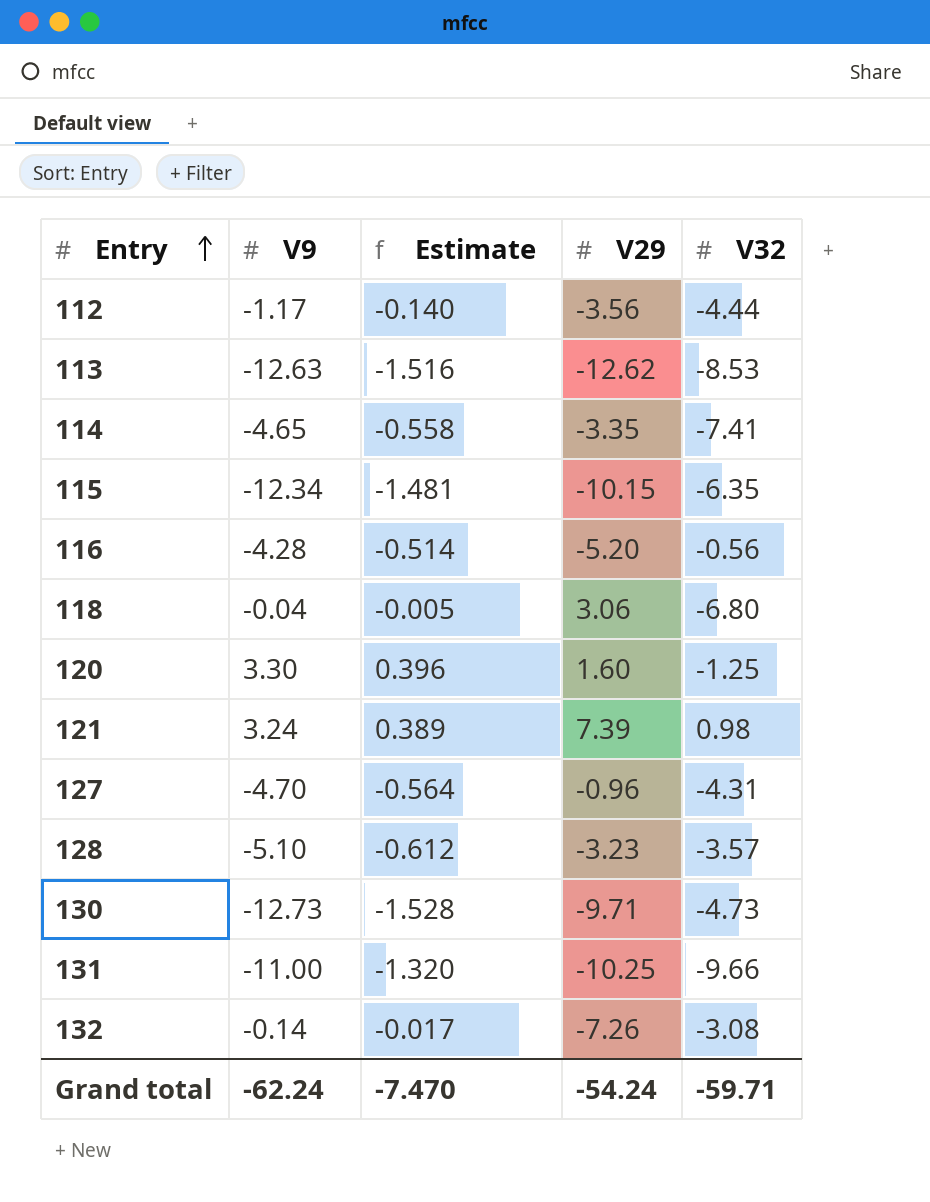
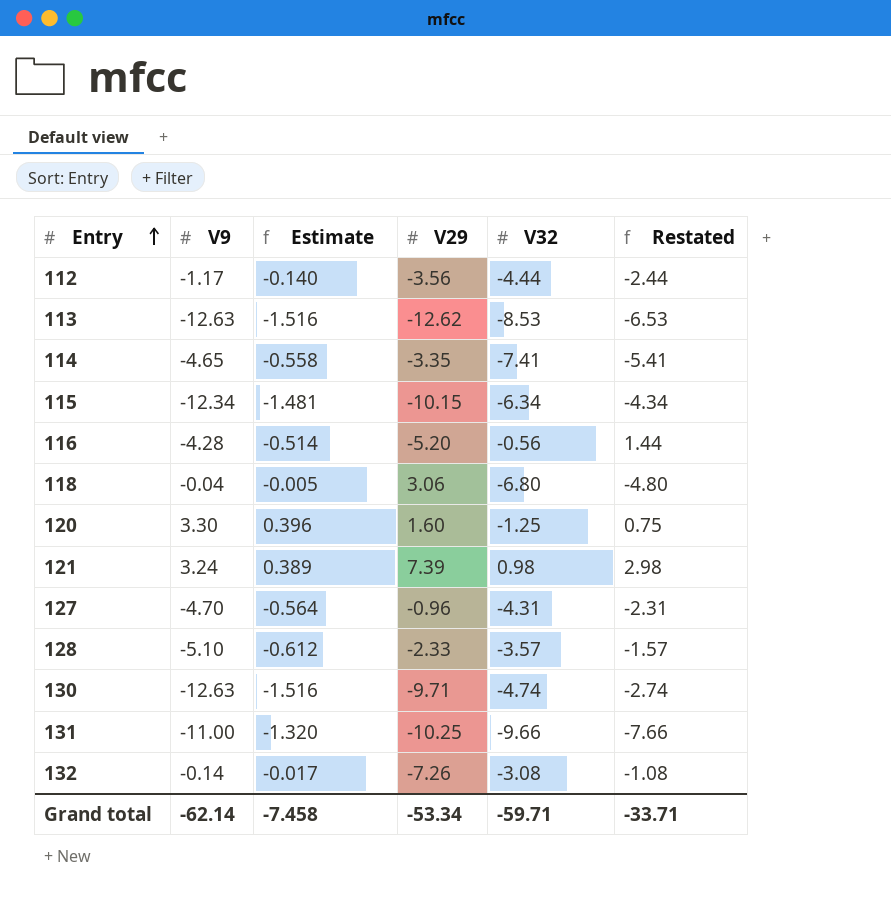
column Restated | formula: none -> [V32] + 2
115 | V32: -6.35 -> -6.34
128 | V29: -3.23 -> -2.33
130 | V9: -12.73 -> -12.63
130 | Estimate: -1.528 -> -1.516
130 | V32: -4.73 -> -4.74
Grand total | V9: -62.24 -> -62.14
Grand total | Estimate: -7.470 -> -7.458
Grand total | V29: -54.24 -> -53.34

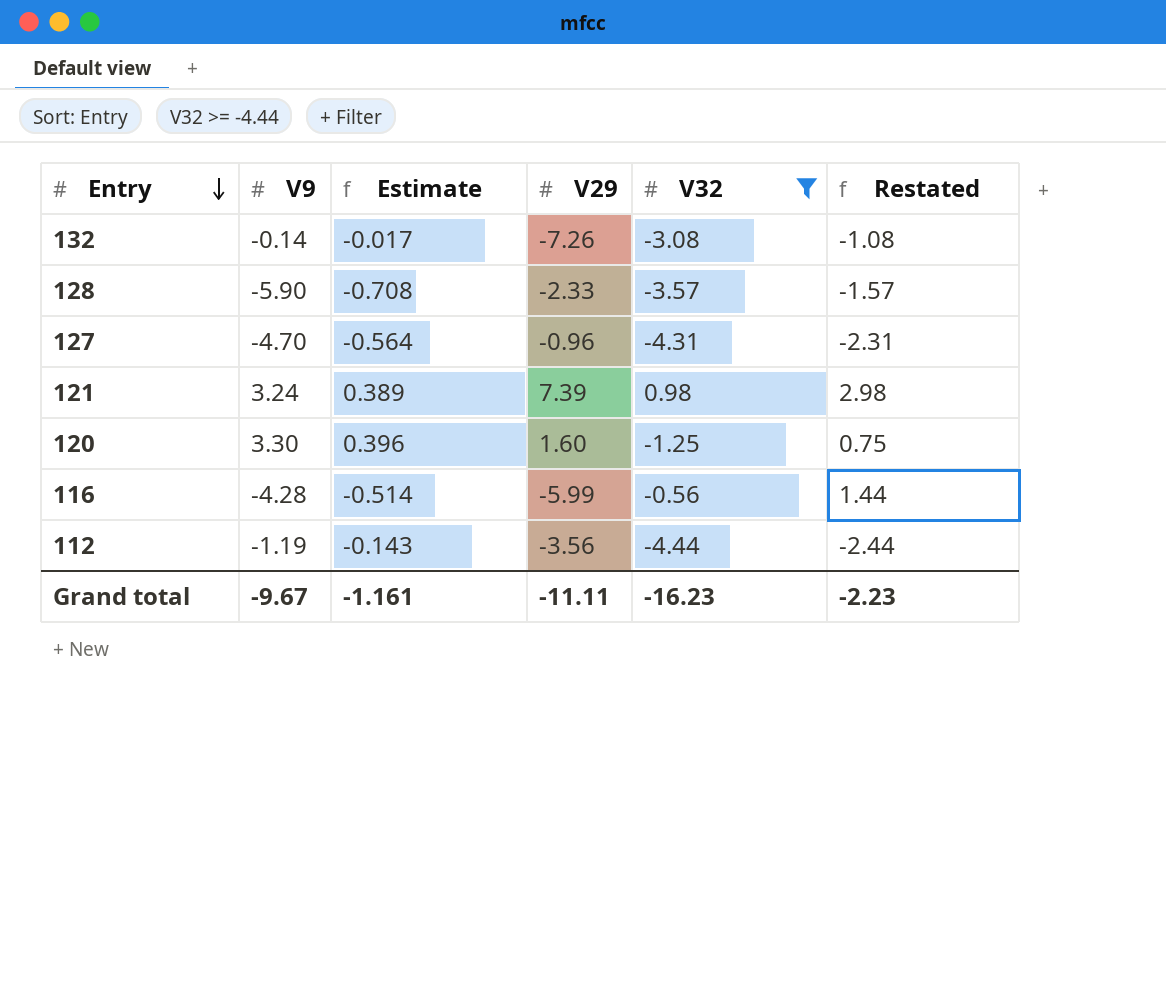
filter: none -> V32 >= -4.44
row order: Entry ascending -> Entry descending
128 | V9: -5.10 -> -5.90
128 | Estimate: -0.612 -> -0.708
116 | V29: -5.20 -> -5.99
112 | V9: -1.17 -> -1.19
112 | Estimate: -0.140 -> -0.143
Grand total | V9: -62.14 -> -9.67
Grand total | Estimate: -7.458 -> -1.161
Grand total | V29: -53.34 -> -11.11
Grand total | V32: -59.71 -> -16.23
Grand total | Restated: -33.71 -> -2.23

